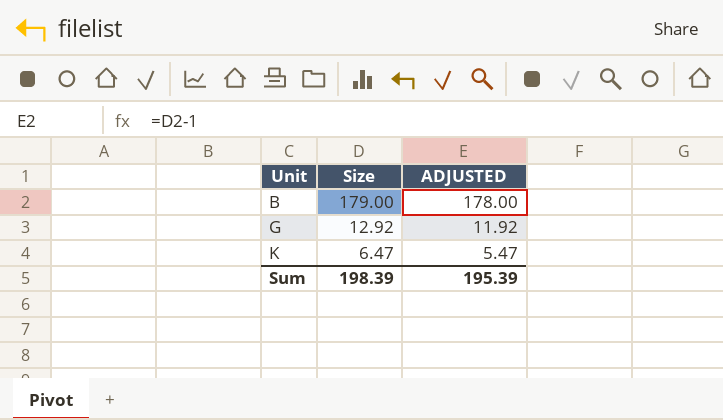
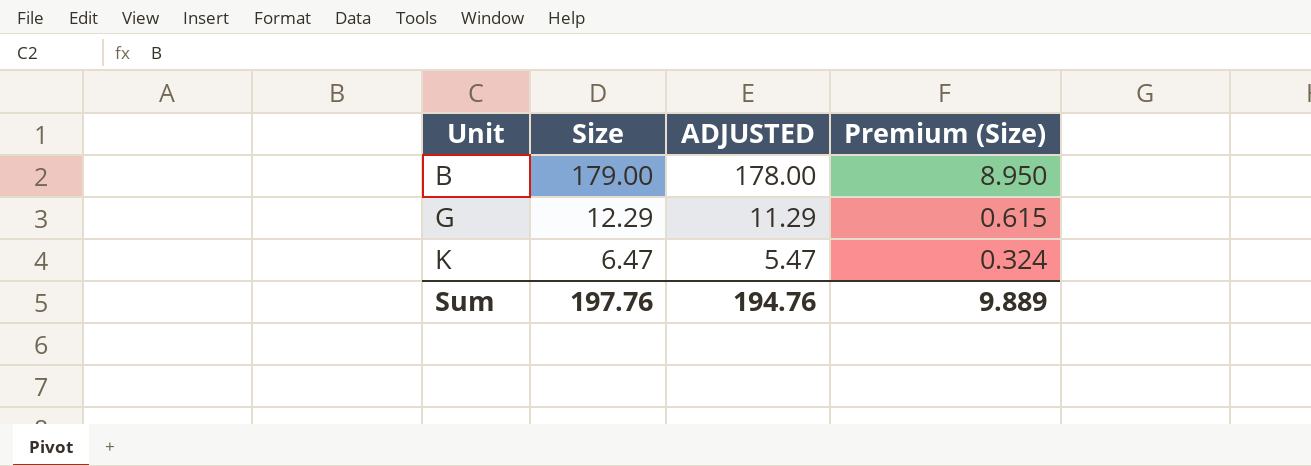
column Premium (Size) | formula: none -> [Size] * 0.05
G | Size: 12.92 -> 12.29
G | ADJUSTED: 11.92 -> 11.29
Sum | Size: 198.39 -> 197.76
Sum | ADJUSTED: 195.39 -> 194.76

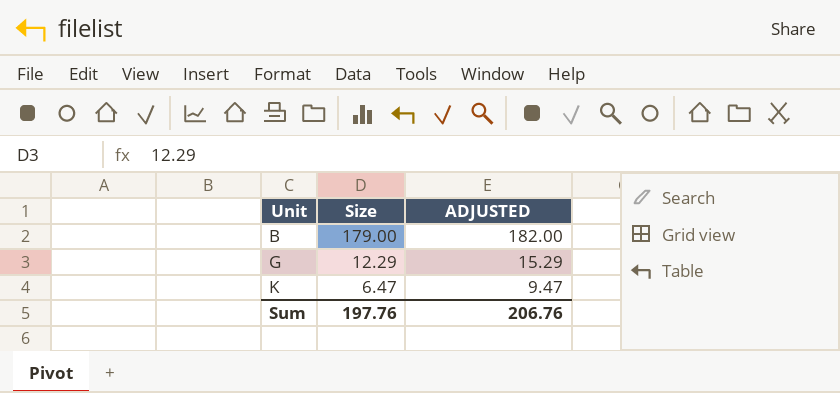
column Premium (Size) | formula: [Size] * 0.05 -> none
column ADJUSTED | formula: [Size] - 1 -> [Size] + 3
Sum | ADJUSTED: 194.76 -> 206.76

